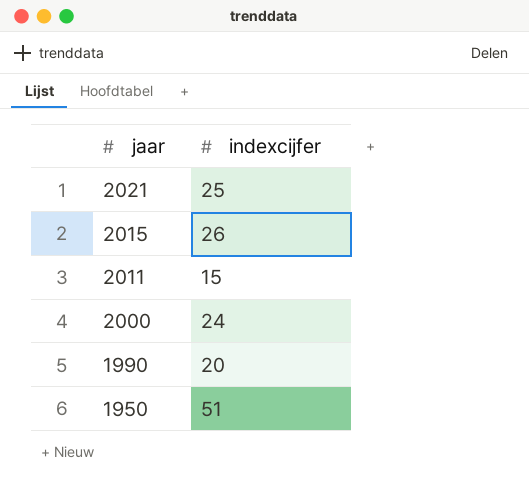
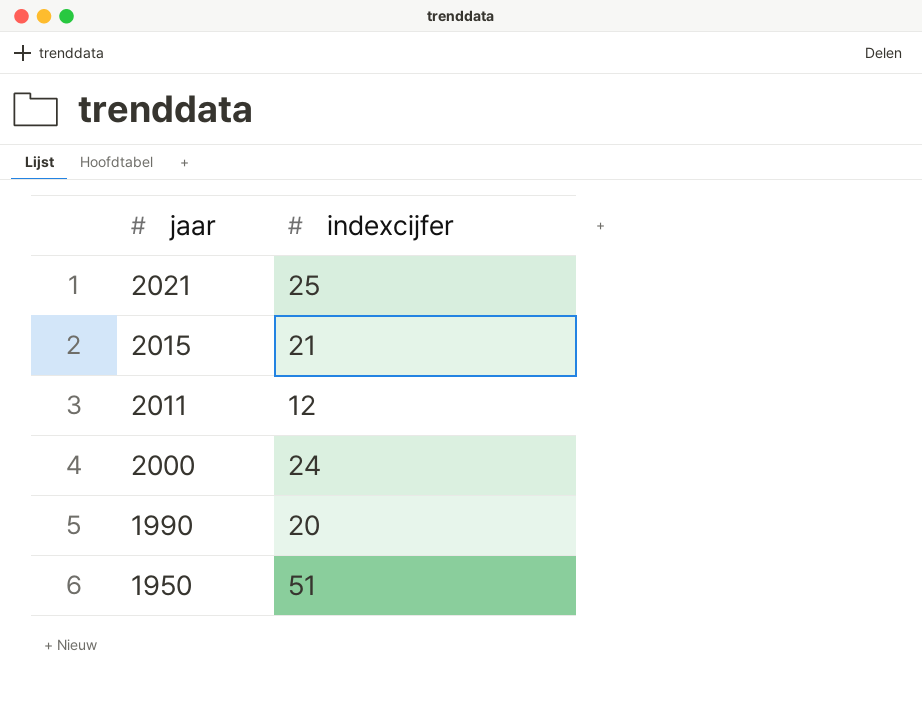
2015 | indexcijfer: 26 -> 21
2011 | indexcijfer: 15 -> 12

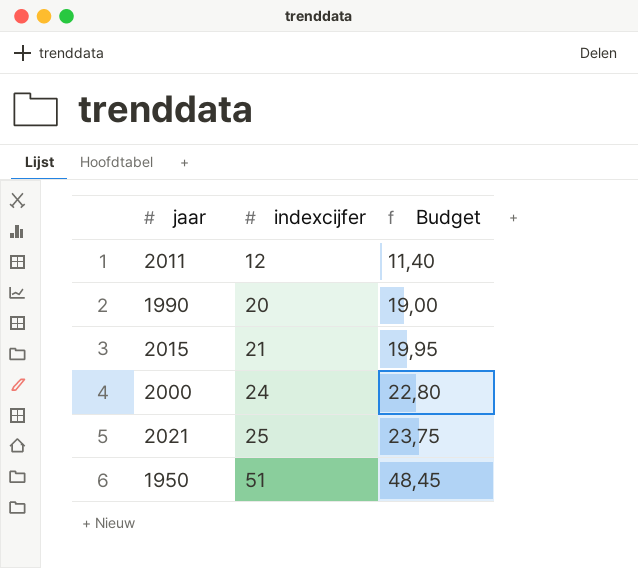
row order: jaar descending -> indexcijfer ascending
column Budget | formula: none -> [indexcijfer] * 0,95

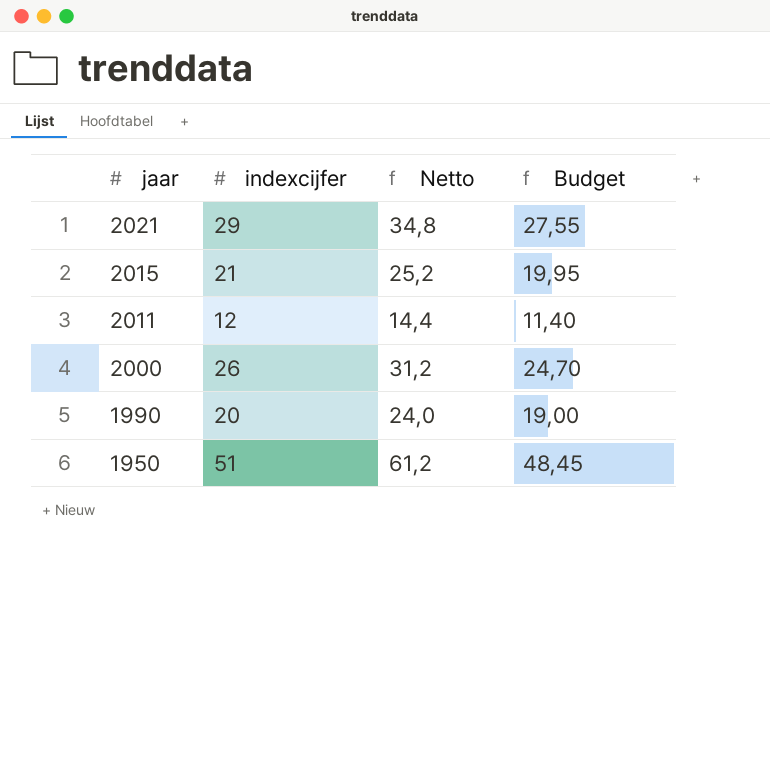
row order: indexcijfer ascending -> jaar descending
column Netto | formula: none -> [indexcijfer] * 1,2
2021 | indexcijfer: 25 -> 29
2021 | Budget: 23,75 -> 27,55
2000 | indexcijfer: 24 -> 26
2000 | Budget: 22,80 -> 24,70

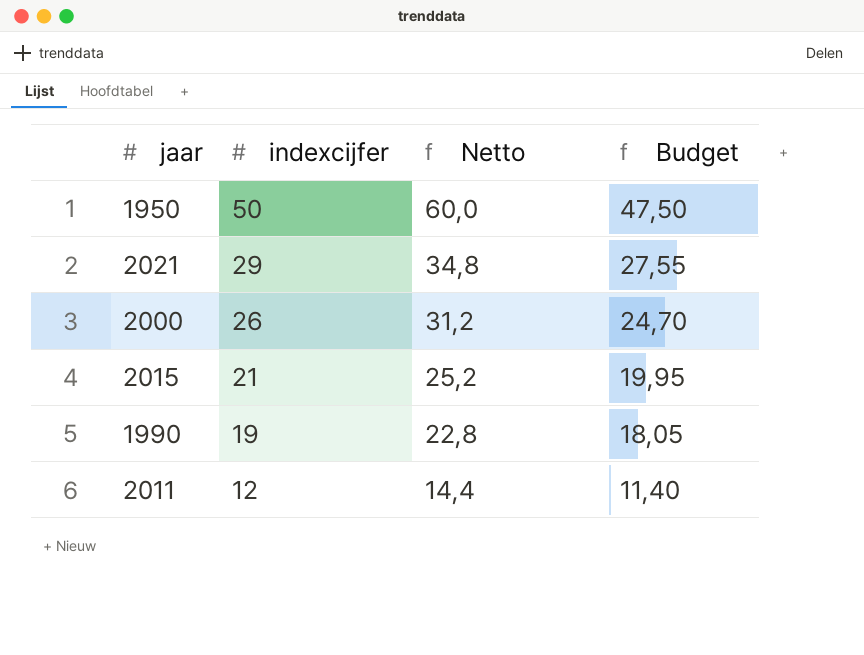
row order: jaar descending -> indexcijfer descending
1950 | indexcijfer: 51 -> 50
1950 | Netto: 61,2 -> 60,0
1950 | Budget: 48,45 -> 47,50
1990 | indexcijfer: 20 -> 19
1990 | Netto: 24,0 -> 22,8
1990 | Budget: 19,00 -> 18,05

